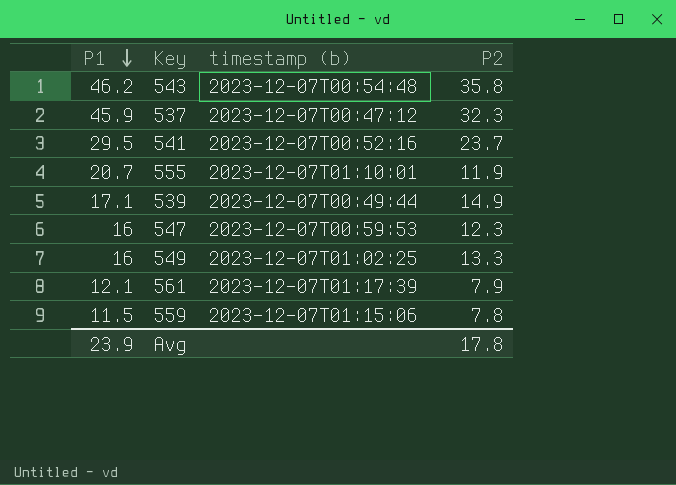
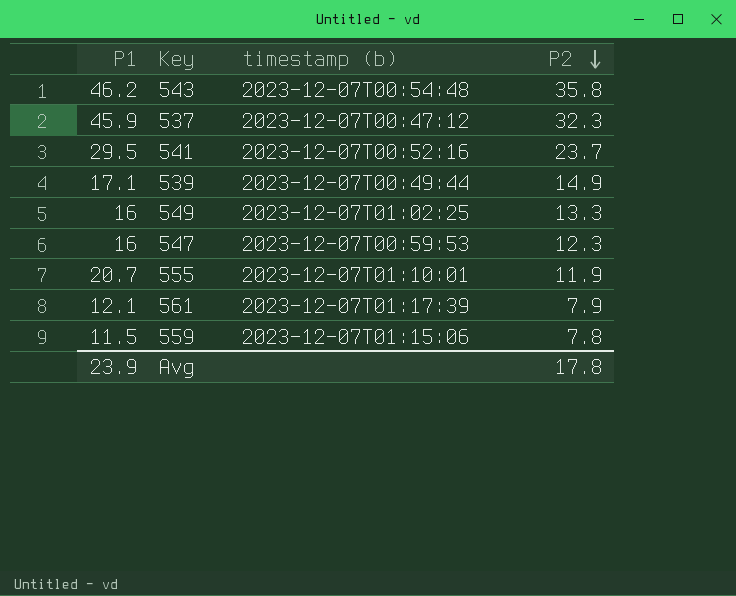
row order: P1 descending -> P2 descending

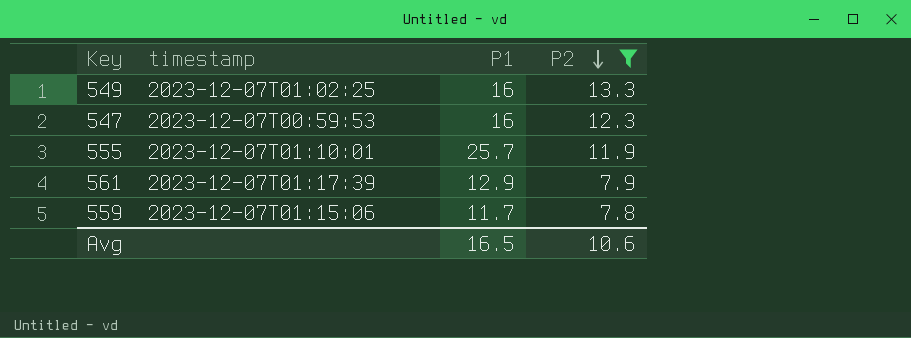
filter: none -> P2 <= 13.3
column name: timestamp (b) -> timestamp
column P1 | position: 1 -> 3
555 | P1: 20.7 -> 25.7
561 | P1: 12.1 -> 12.9
559 | P1: 11.5 -> 11.7
Avg | P1: 23.9 -> 16.5
Avg | P2: 17.8 -> 10.6

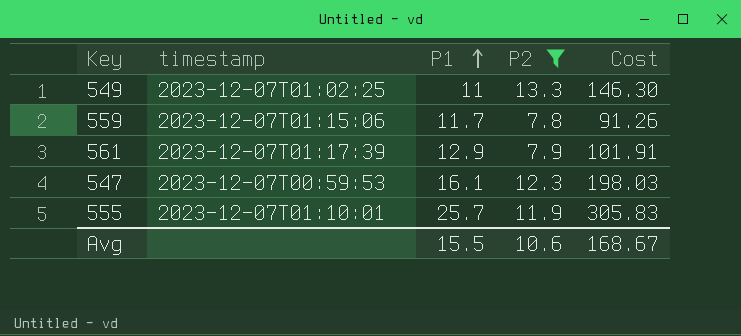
row order: P2 descending -> P1 ascending
column Cost | formula: none -> [P1] * [P2]
549 | P1: 16 -> 11
547 | P1: 16 -> 16.1
Avg | P1: 16.5 -> 15.5

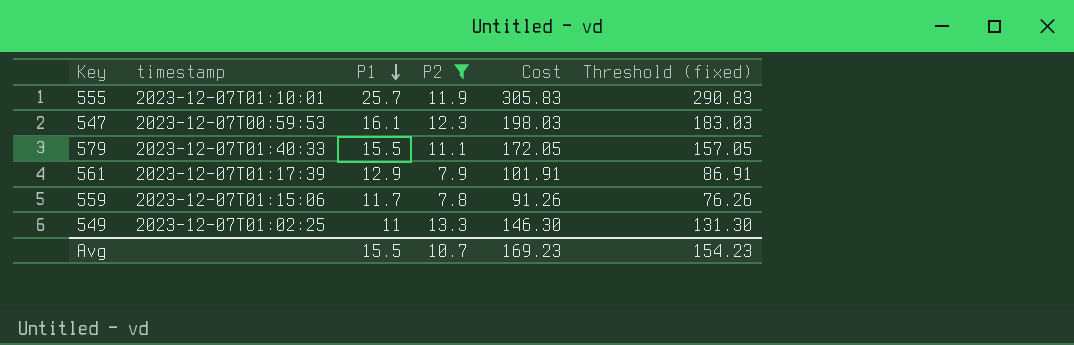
row order: P1 ascending -> P1 descending
column Threshold (fixed) | formula: none -> [Cost] - 15
row 579: none -> 2023-12-07T01:40:33 | 15.5 | 11.1 | 172.05 | 157.05
Avg | P2: 10.6 -> 10.7
Avg | Cost: 168.67 -> 169.23

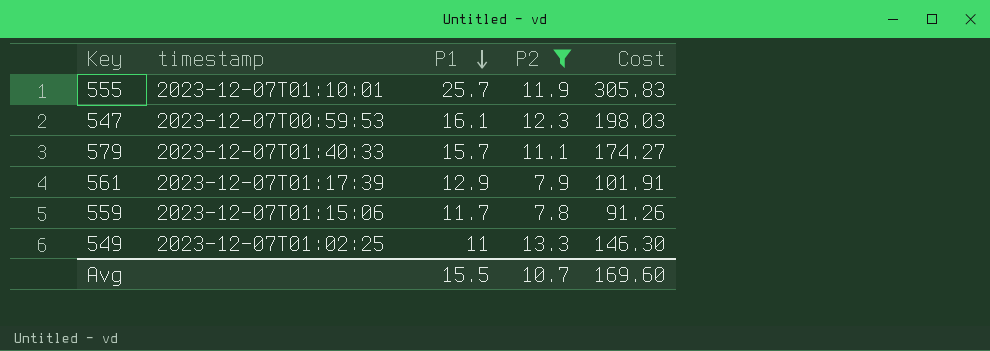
column Threshold (fixed) | formula: [Cost] - 15 -> none
579 | P1: 15.5 -> 15.7
579 | Cost: 172.05 -> 174.27
Avg | Cost: 169.23 -> 169.60

